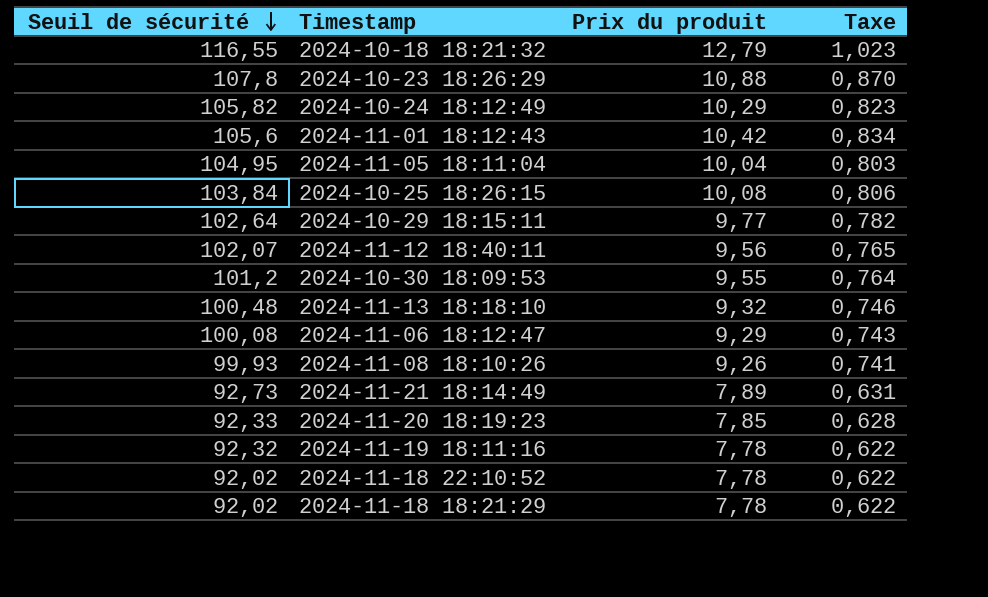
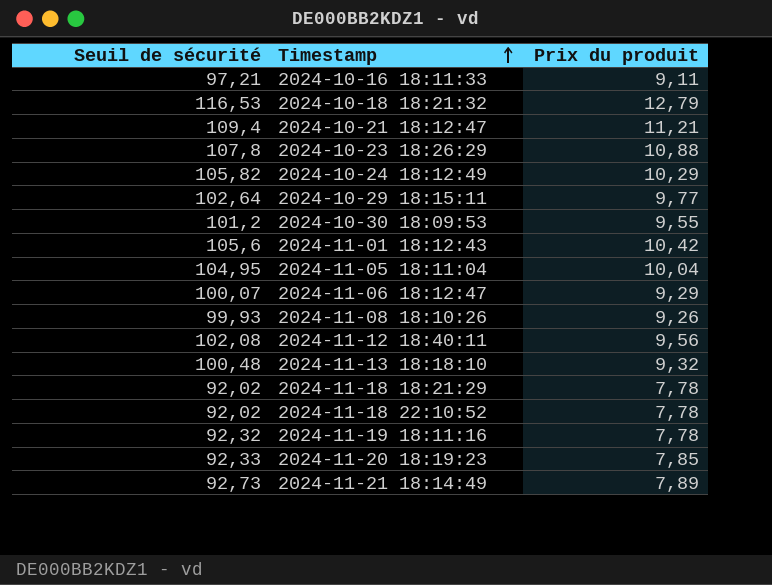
row order: Seuil de sécurité descending -> Timestamp ascending
column Taxe | formula: [Prix du produit] * 0,08 -> none
row 2024-10-25 18:26:15: 103,84 | 10,08 | 0,806 -> none
row 2024-10-16 18:11:33: none -> 97,21 | 9,11
2024-10-18 18:21:32 | Seuil de sécurité: 116,55 -> 116,53
row 2024-10-21 18:12:47: none -> 109,4 | 11,21
2024-11-06 18:12:47 | Seuil de sécurité: 100,08 -> 100,07
2024-11-12 18:40:11 | Seuil de sécurité: 102,07 -> 102,08

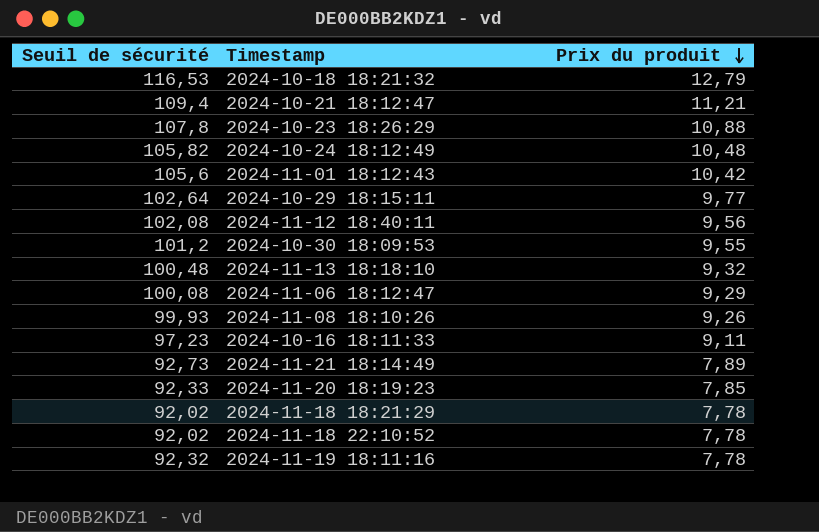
row order: Timestamp ascending -> Prix du produit descending
row 2024-11-05 18:11:04: 104,95 | 10,04 -> none
2024-10-24 18:12:49 | Prix du produit: 10,29 -> 10,48
2024-11-06 18:12:47 | Seuil de sécurité: 100,07 -> 100,08
2024-10-16 18:11:33 | Seuil de sécurité: 97,21 -> 97,23

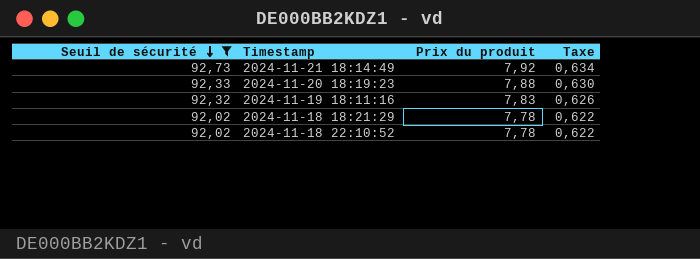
filter: none -> Seuil de sécurité <= 92,73
row order: Prix du produit descending -> Seuil de sécurité descending
column Taxe | formula: none -> [Prix du produit] * 0,08
2024-11-21 18:14:49 | Prix du produit: 7,89 -> 7,92
2024-11-20 18:19:23 | Prix du produit: 7,85 -> 7,88
2024-11-19 18:11:16 | Prix du produit: 7,78 -> 7,83

